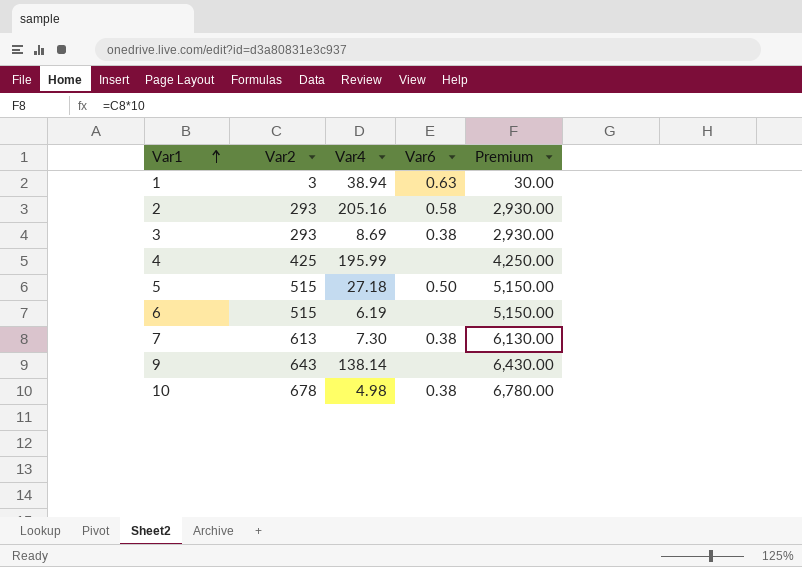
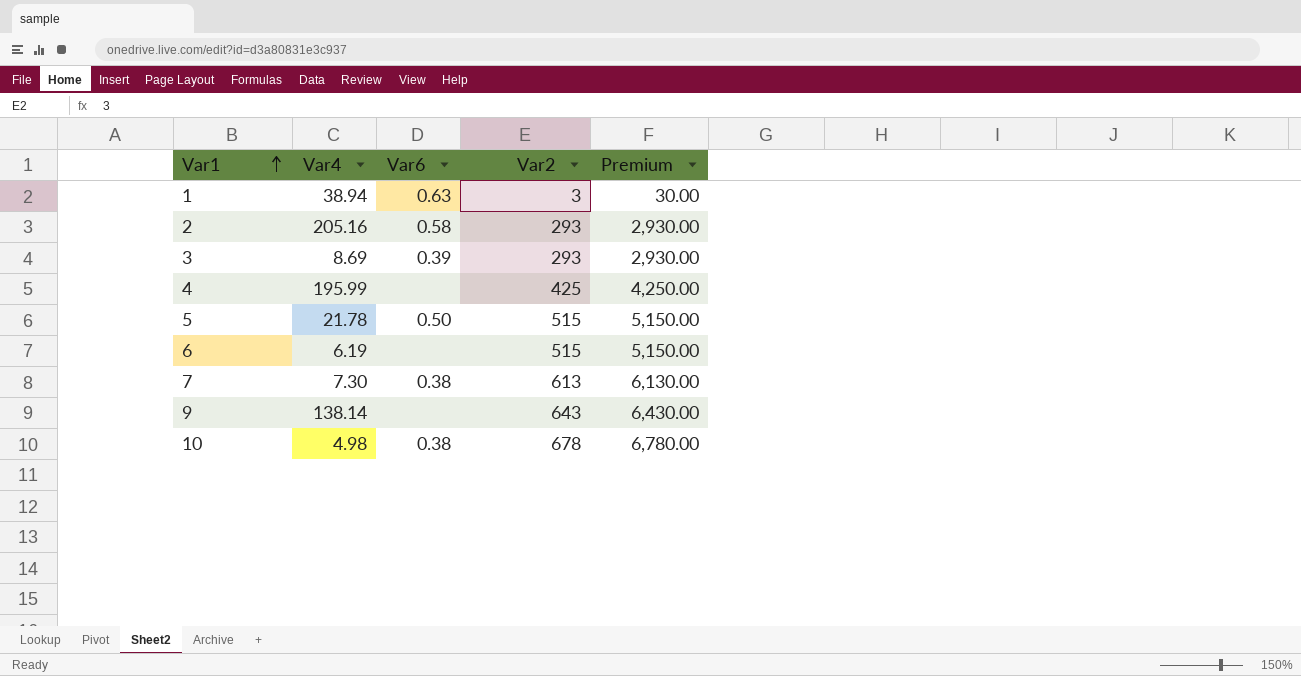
column Var2 | position: 2 -> 4
3 | Var6: 0.38 -> 0.39
5 | Var4: 27.18 -> 21.78

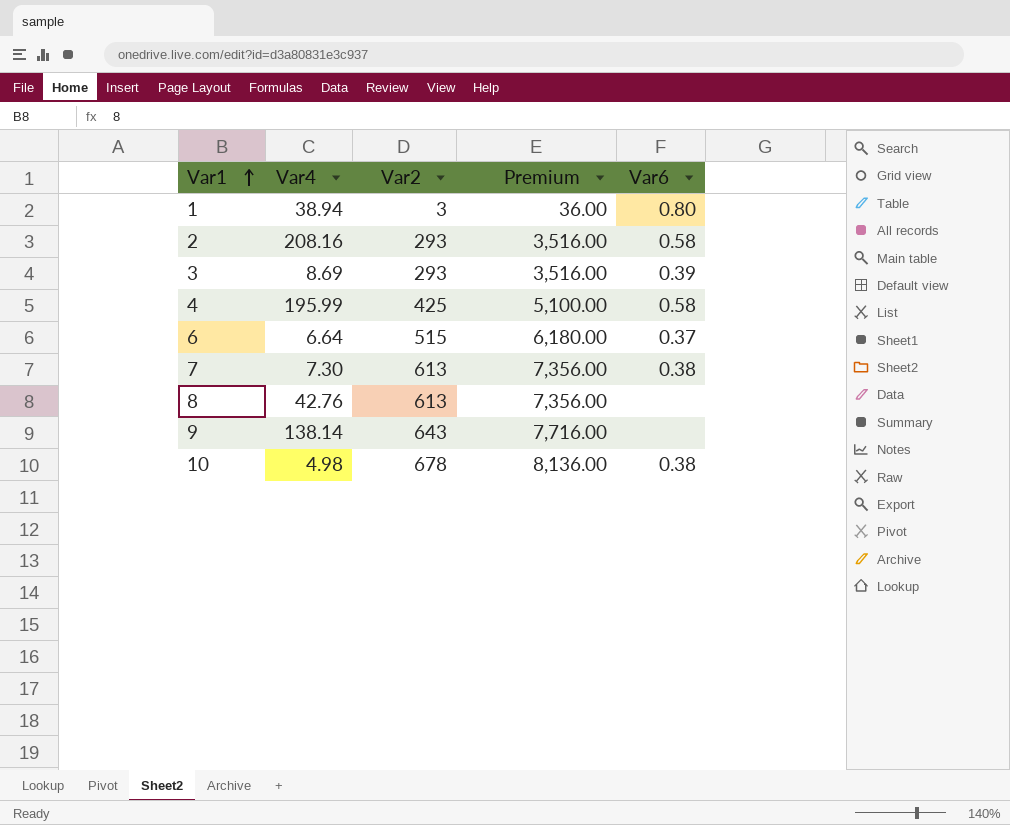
column Premium | formula: [Var2] * 10 -> [Var2] * 12
column Var6 | position: 3 -> 5
row 5: 21.78 | 0.50 | 515 | 5,150.00 -> none
1 | Var6: 0.63 -> 0.80
2 | Var4: 205.16 -> 208.16
4 | Var6: none -> 0.58
6 | Var4: 6.19 -> 6.64
6 | Var6: none -> 0.37
row 8: none -> 42.76 | 613 | 7,356.00 | none

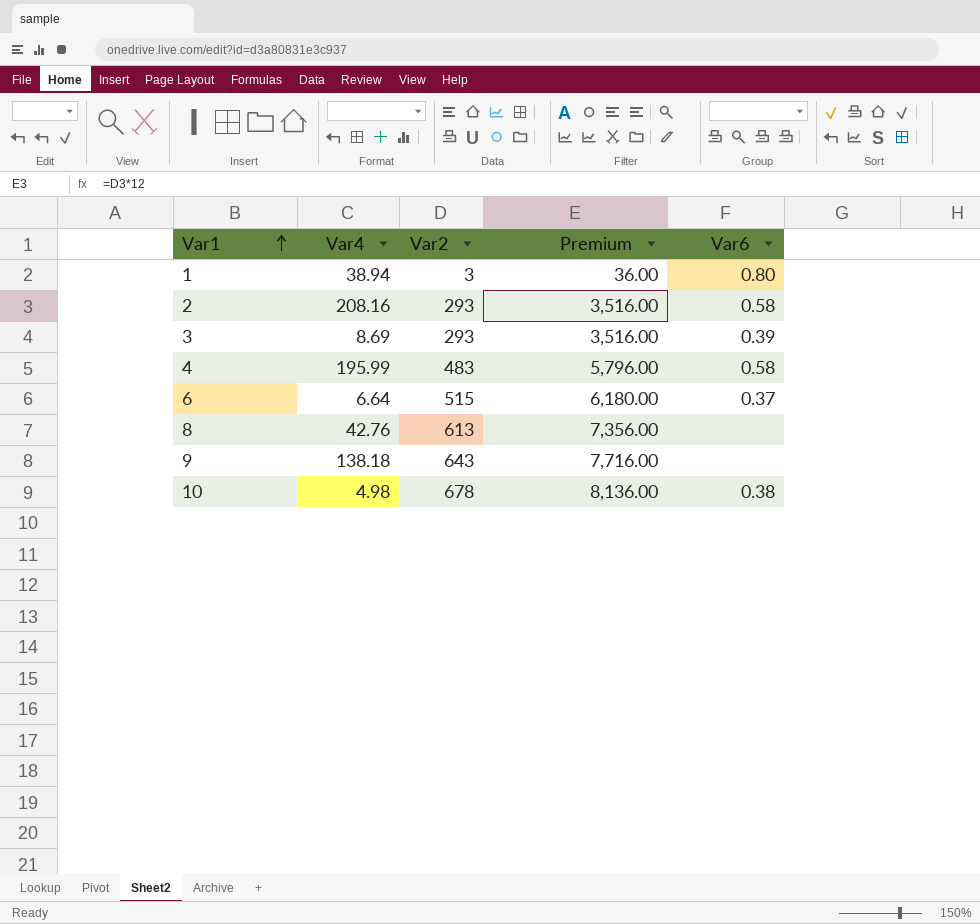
row 7: 7.30 | 613 | 7,356.00 | 0.38 -> none
4 | Var2: 425 -> 483
4 | Premium: 5,100.00 -> 5,796.00
9 | Var4: 138.14 -> 138.18

